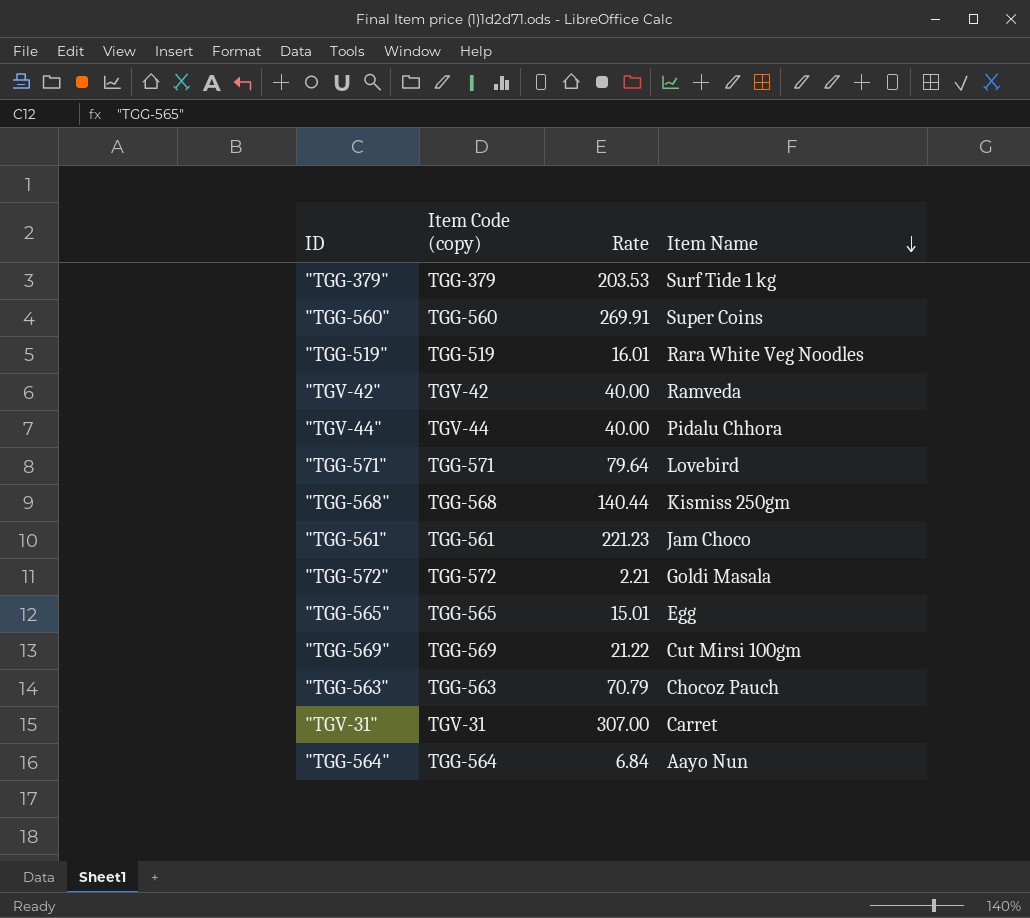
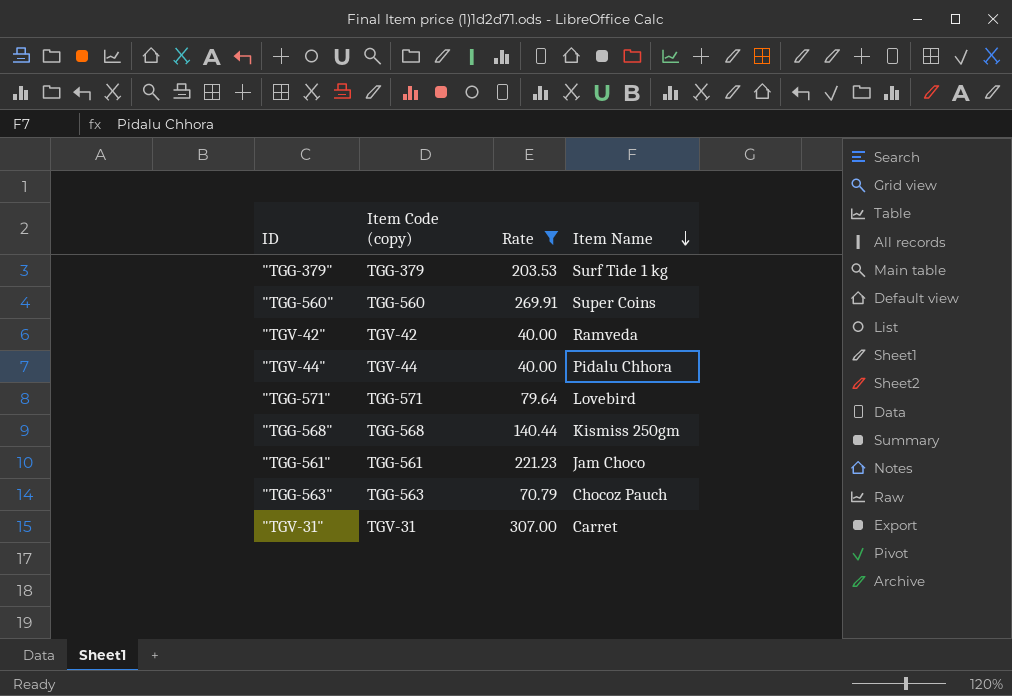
filter: none -> Rate >= 40.00

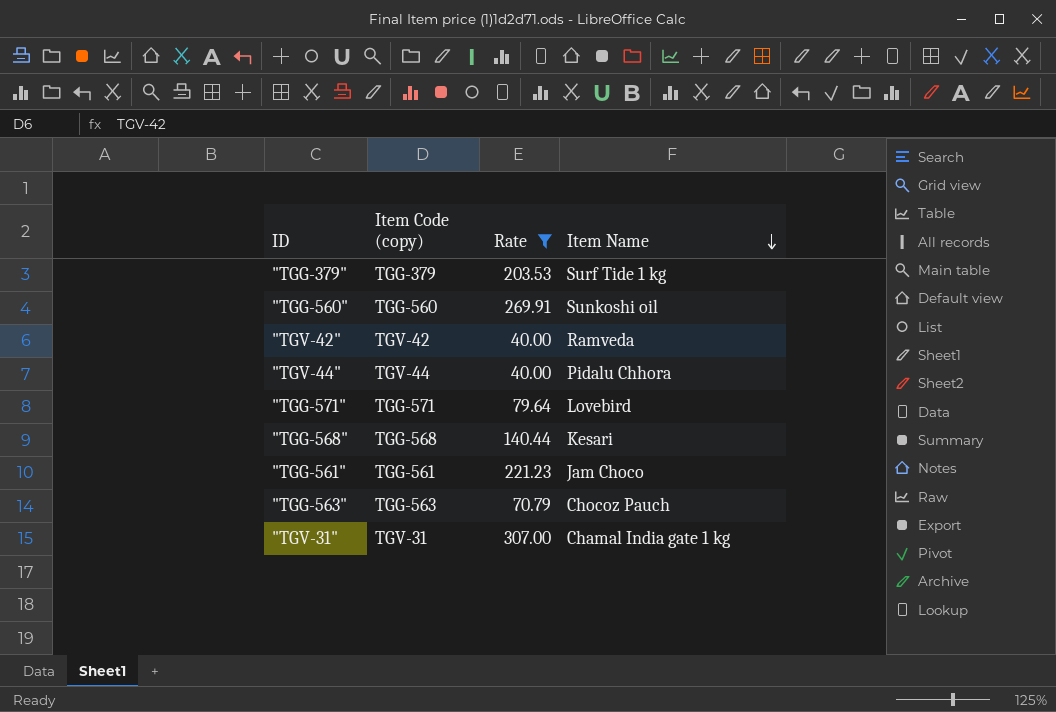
"TGG-560" | Item Name: Super Coins -> Sunkoshi oil
"TGG-568" | Item Name: Kismiss 250gm -> Kesari
"TGV-31" | Item Name: Carret -> Chamal India gate 1 kg

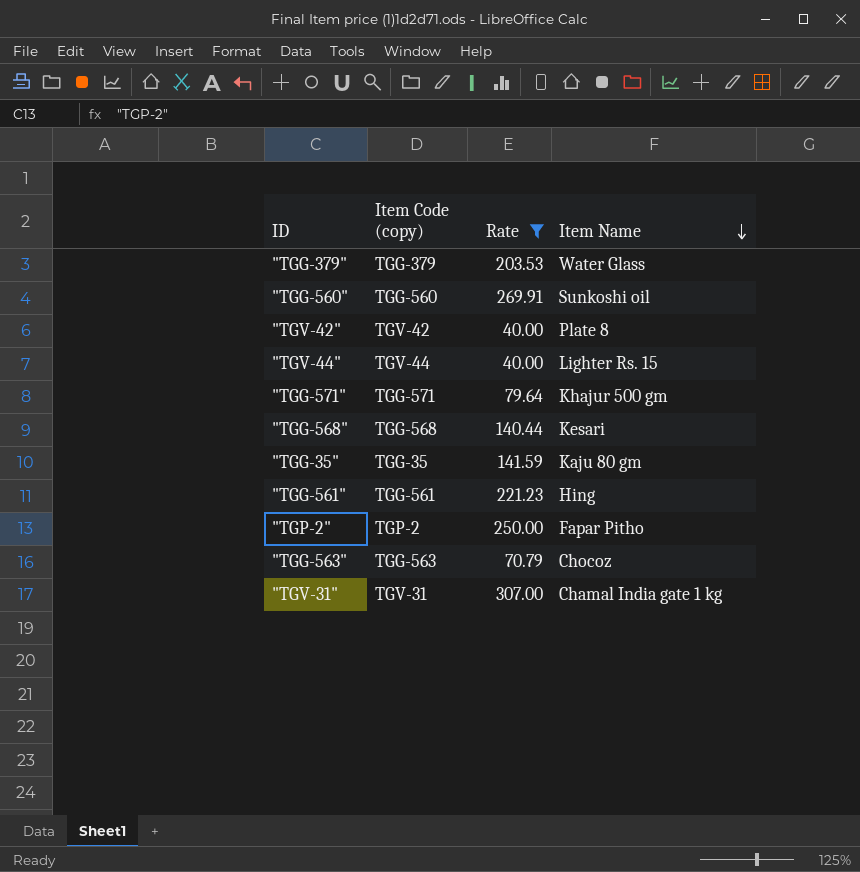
"TGG-379" | Item Name: Surf Tide 1 kg -> Water Glass
"TGV-42" | Item Name: Ramveda -> Plate 8
"TGV-44" | Item Name: Pidalu Chhora -> Lighter Rs. 15
"TGG-571" | Item Name: Lovebird -> Khajur 500 gm
row "TGG-35": none -> TGG-35 | 141.59 | Kaju 80 gm
"TGG-561" | Item Name: Jam Choco -> Hing
row "TGP-2": none -> TGP-2 | 250.00 | Fapar Pitho
"TGG-563" | Item Name: Chocoz Pauch -> Chocoz

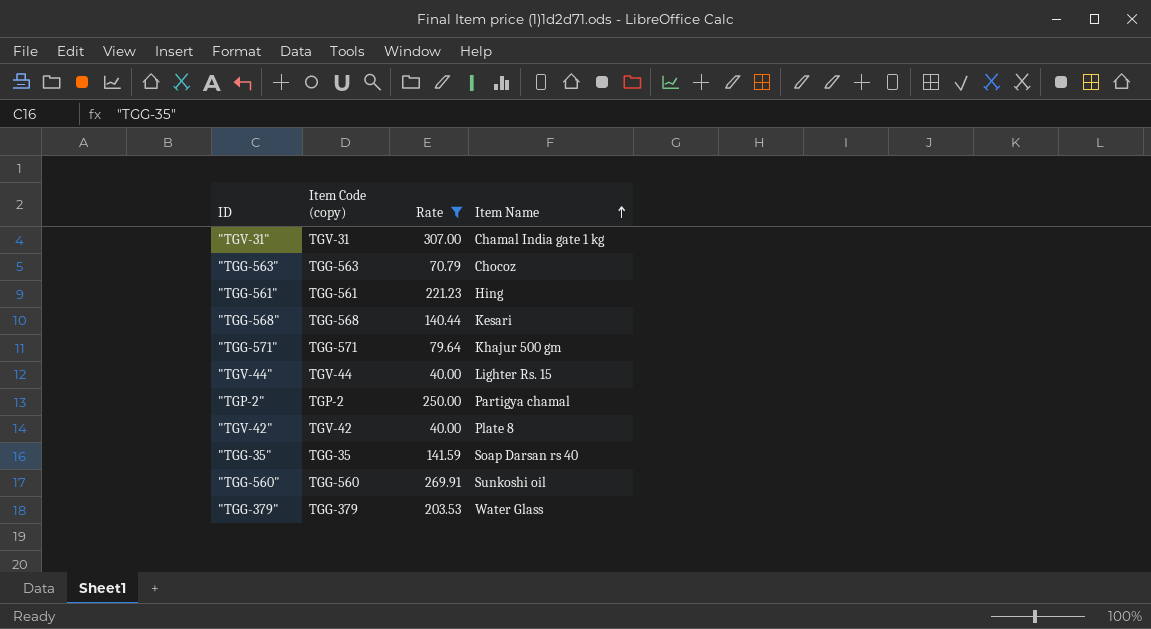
row order: Item Name descending -> Item Name ascending
"TGP-2" | Item Name: Fapar Pitho -> Partigya chamal
"TGG-35" | Item Name: Kaju 80 gm -> Soap Darsan rs 40

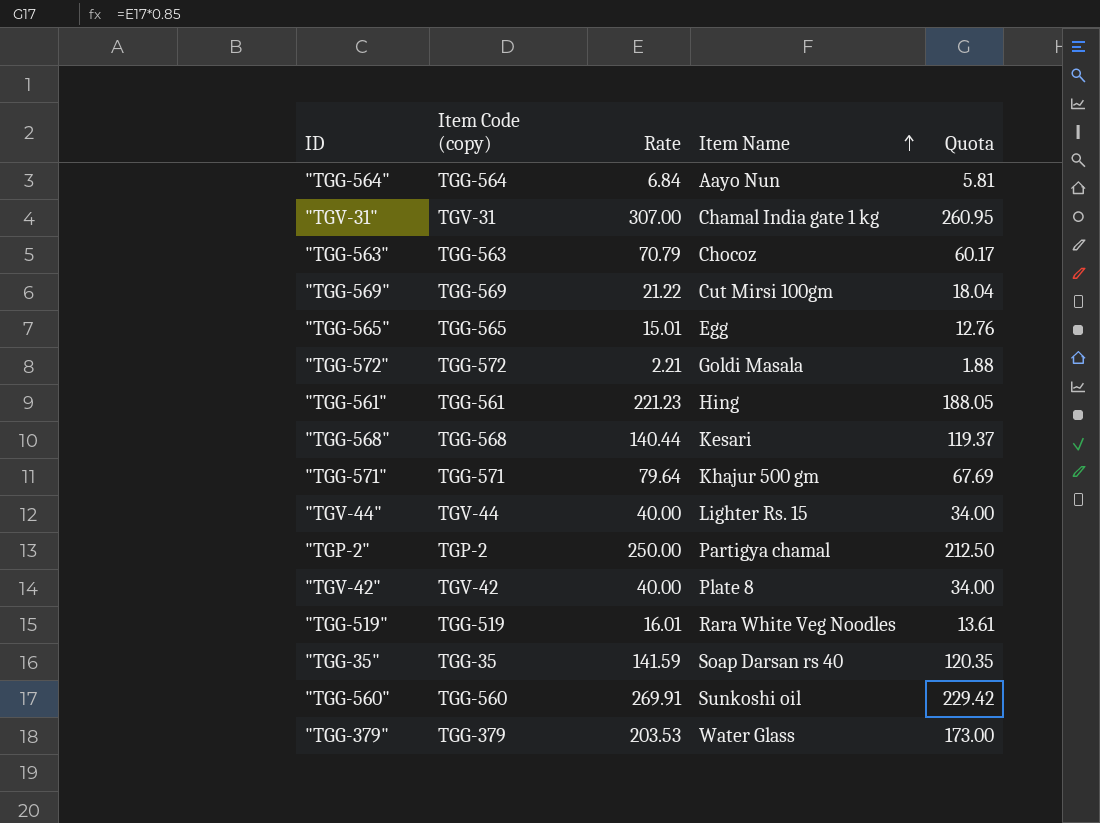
filter: Rate >= 40.00 -> none
column Quota | formula: none -> [Rate] * 0.85

